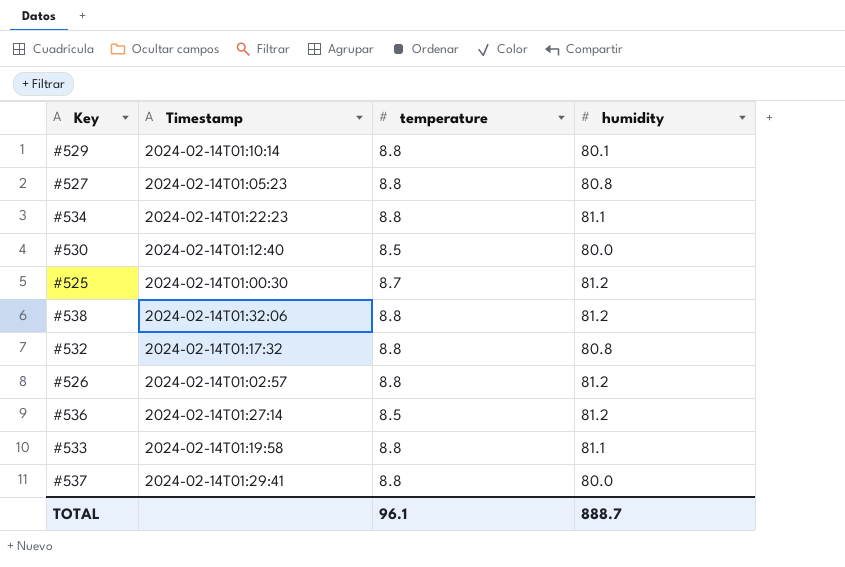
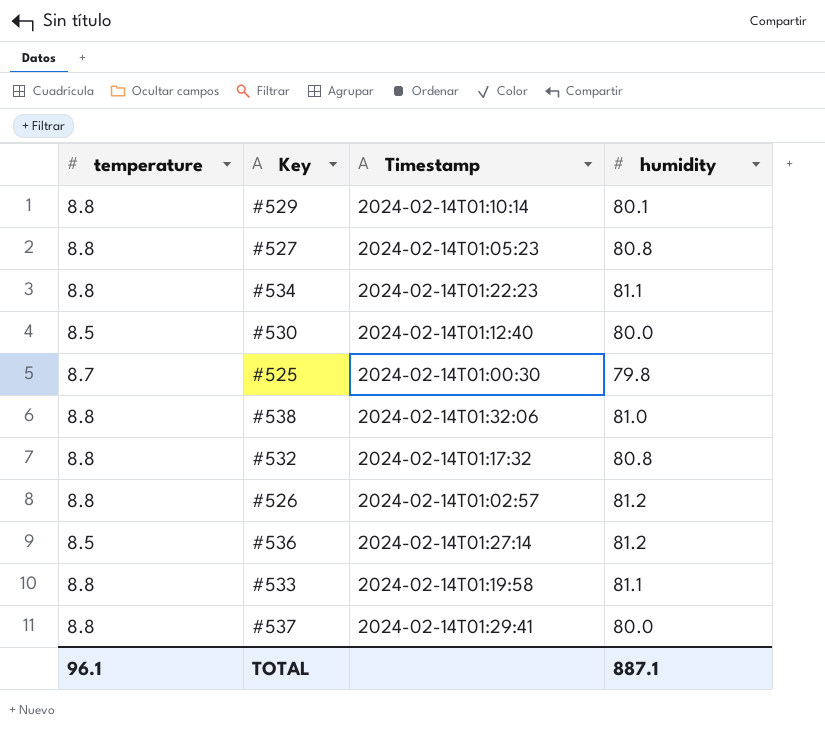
column temperature | position: 3 -> 1
#525 | humidity: 81.2 -> 79.8
#538 | humidity: 81.2 -> 81.0
TOTAL | humidity: 888.7 -> 887.1

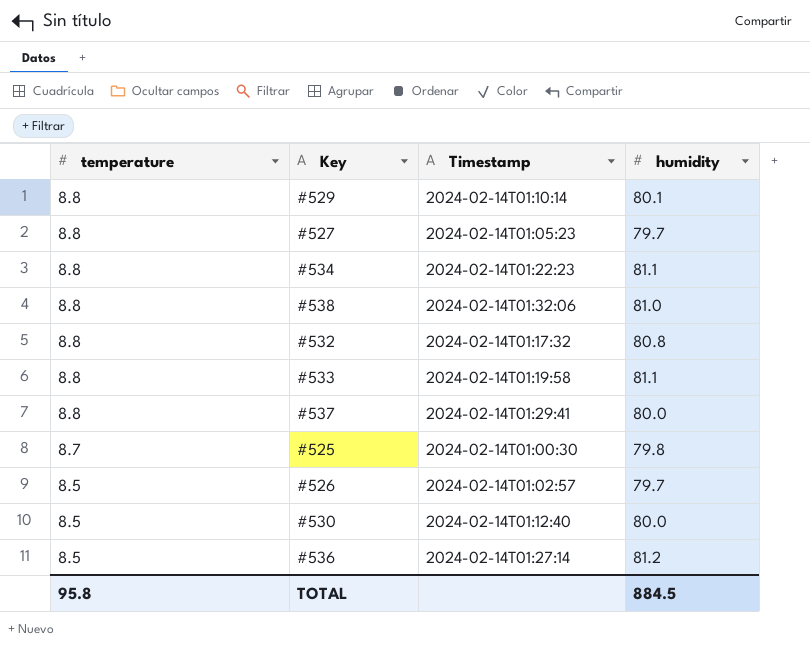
row order: none -> temperature descending
#527 | humidity: 80.8 -> 79.7
#526 | temperature: 8.8 -> 8.5
#526 | humidity: 81.2 -> 79.7
TOTAL | temperature: 96.1 -> 95.8
TOTAL | humidity: 887.1 -> 884.5

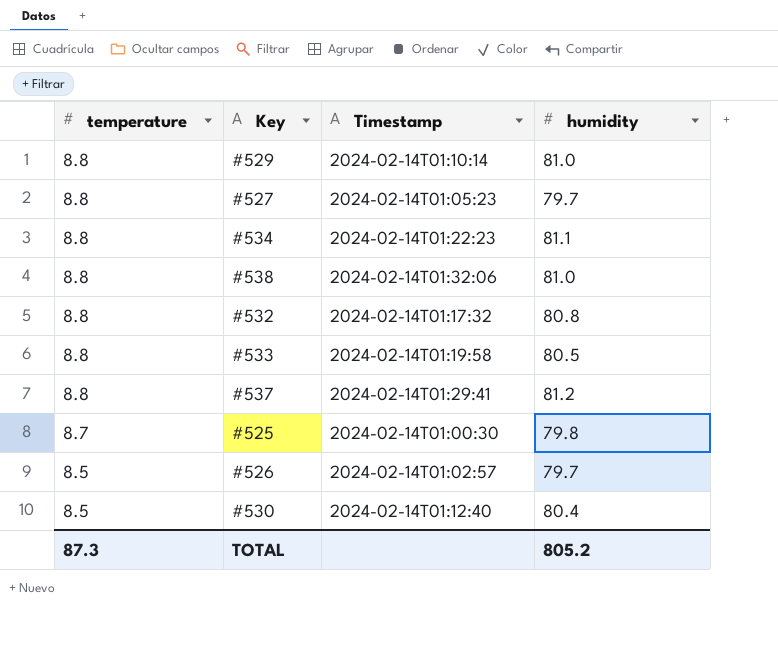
row #536: 8.5 | 2024-02-14T01:27:14 | 81.2 -> none
#529 | humidity: 80.1 -> 81.0
#533 | humidity: 81.1 -> 80.5
#537 | humidity: 80.0 -> 81.2
#530 | humidity: 80.0 -> 80.4
TOTAL | temperature: 95.8 -> 87.3
TOTAL | humidity: 884.5 -> 805.2

